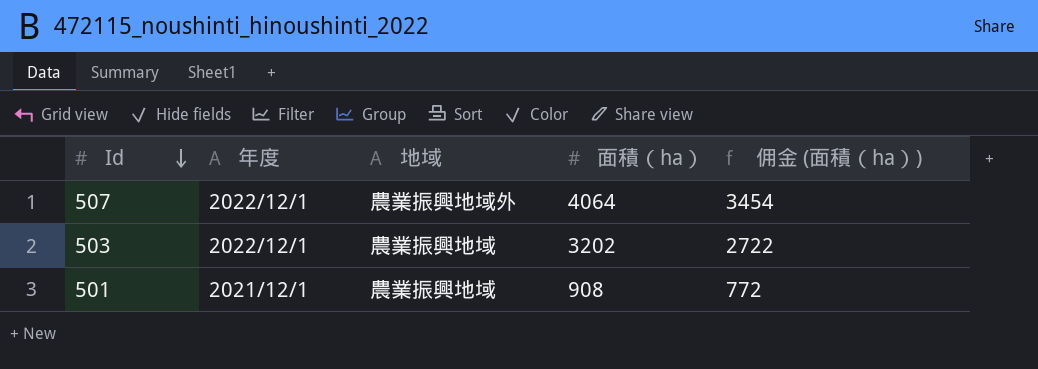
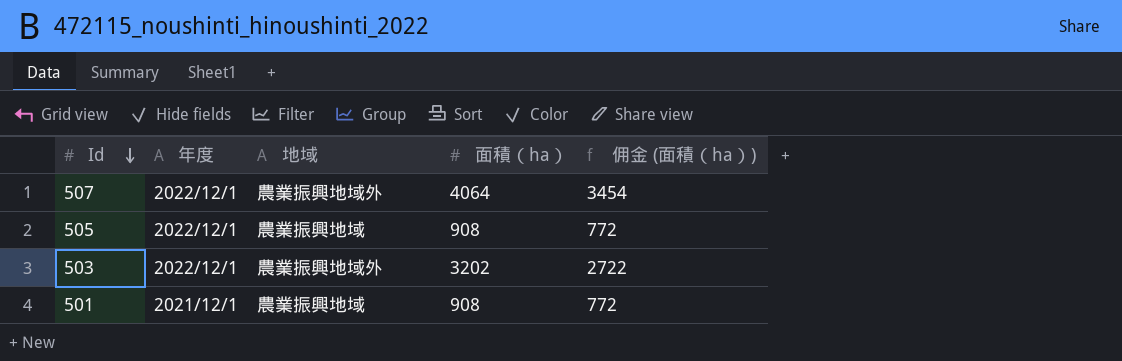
row 505: none -> 2022/12/1 | 農業振興地域 | 908 | 772
503 | 地域: 農業振興地域 -> 農業振興地域外

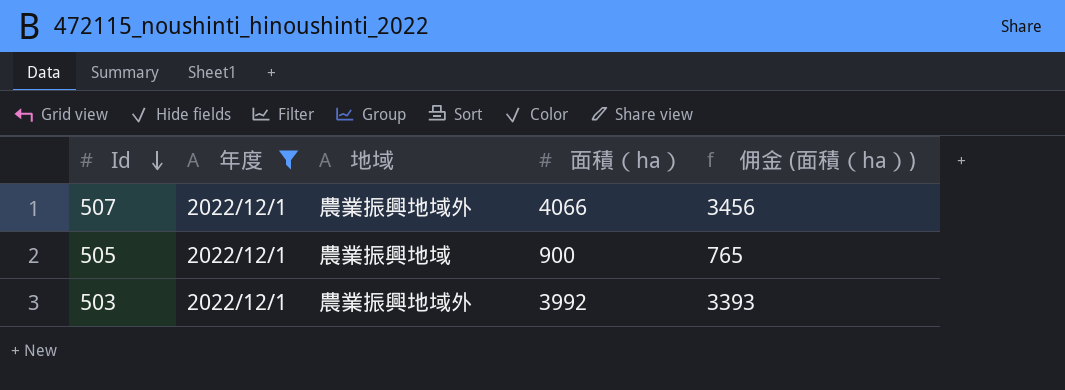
filter: none -> 年度 = 2022/12/1
507 | 面積（ha）: 4064 -> 4066
507 | 佣金 (面積（ha）): 3454 -> 3456
505 | 面積（ha）: 908 -> 900
505 | 佣金 (面積（ha）): 772 -> 765
503 | 面積（ha）: 3202 -> 3992
503 | 佣金 (面積（ha）): 2722 -> 3393

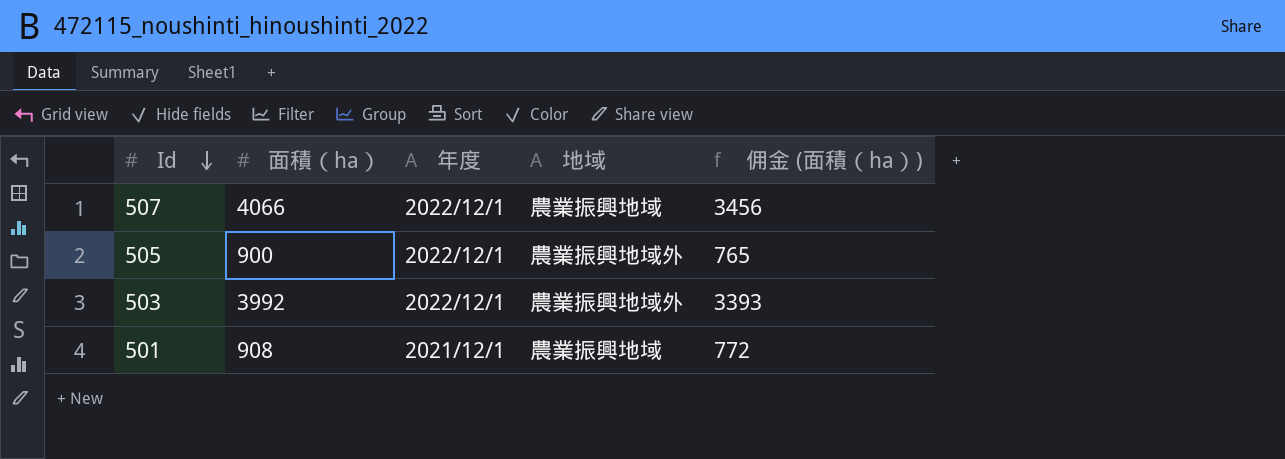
filter: 年度 = 2022/12/1 -> none
column 面積（ha） | position: 4 -> 2
507 | 地域: 農業振興地域外 -> 農業振興地域
505 | 地域: 農業振興地域 -> 農業振興地域外

